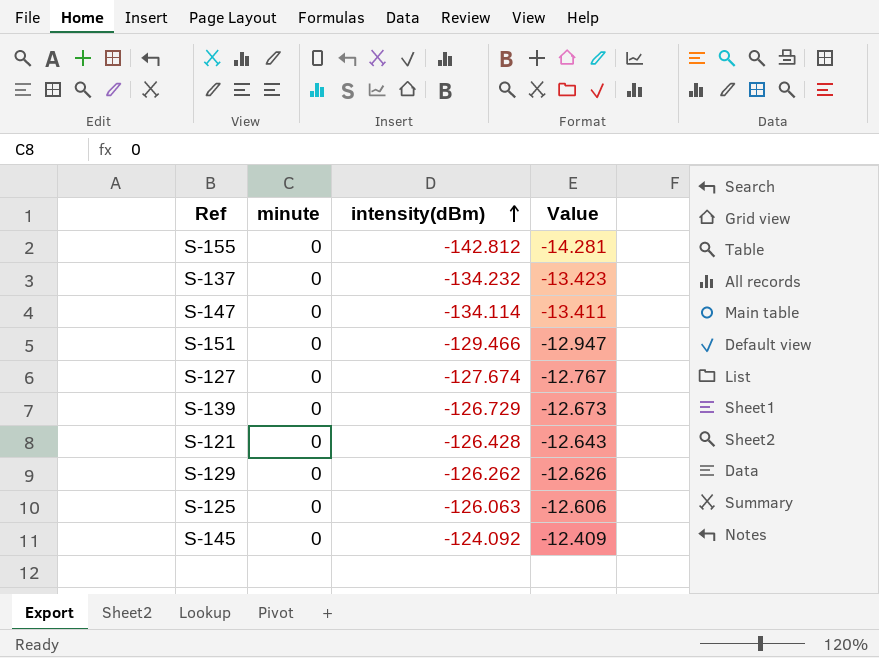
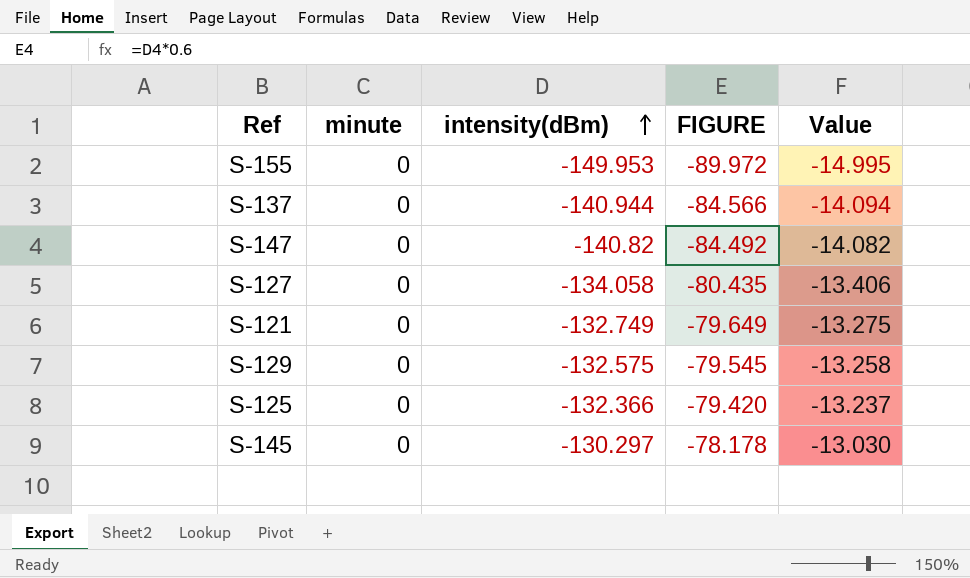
column FIGURE | formula: none -> [intensity(dBm)] * 0.6
row S-151: 0 | -129.466 | -12.947 -> none
row S-139: 0 | -126.729 | -12.673 -> none
S-155 | intensity(dBm): -142.812 -> -149.953
S-155 | Value: -14.281 -> -14.995
S-137 | intensity(dBm): -134.232 -> -140.944
S-137 | Value: -13.423 -> -14.094
S-147 | intensity(dBm): -134.114 -> -140.82
S-147 | Value: -13.411 -> -14.082
S-127 | intensity(dBm): -127.674 -> -134.058
S-127 | Value: -12.767 -> -13.406
S-121 | intensity(dBm): -126.428 -> -132.749
S-121 | Value: -12.643 -> -13.275
S-129 | intensity(dBm): -126.262 -> -132.575
S-129 | Value: -12.626 -> -13.258
S-125 | intensity(dBm): -126.063 -> -132.366
S-125 | Value: -12.606 -> -13.237
S-145 | intensity(dBm): -124.092 -> -130.297
S-145 | Value: -12.409 -> -13.030

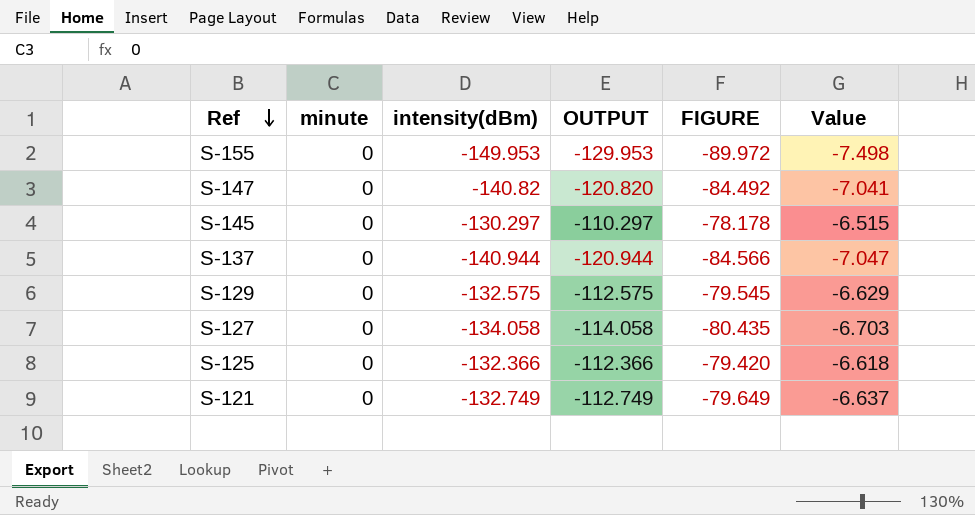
row order: intensity(dBm) ascending -> Ref descending
column OUTPUT | formula: none -> [intensity(dBm)] + 20
column Value | formula: [intensity(dBm)] * 0.1 -> [intensity(dBm)] * 0.05

